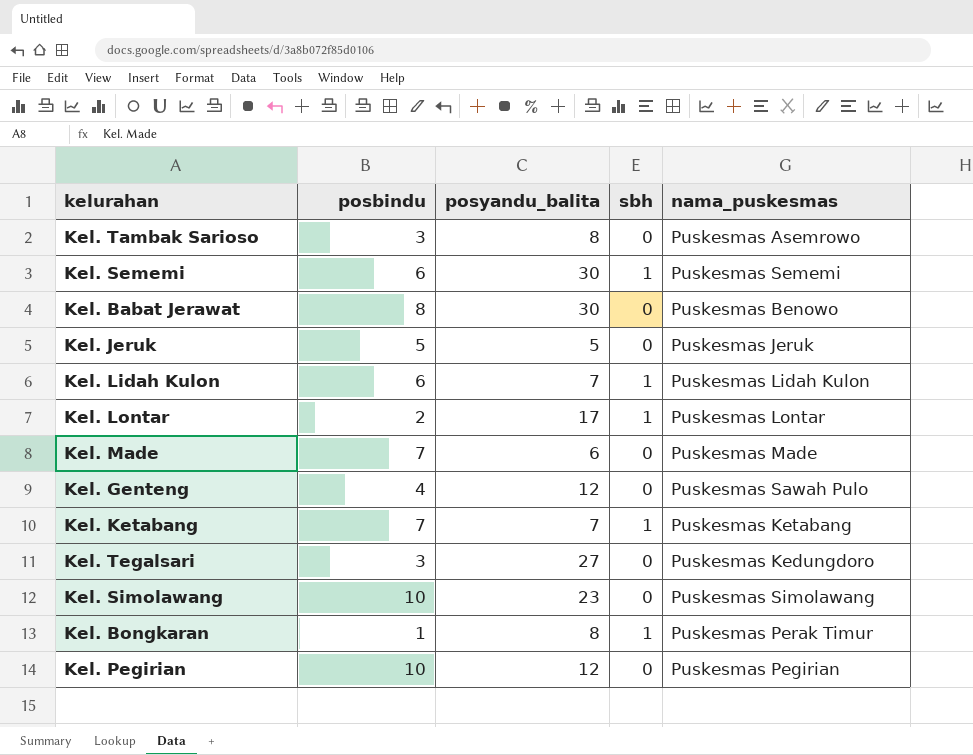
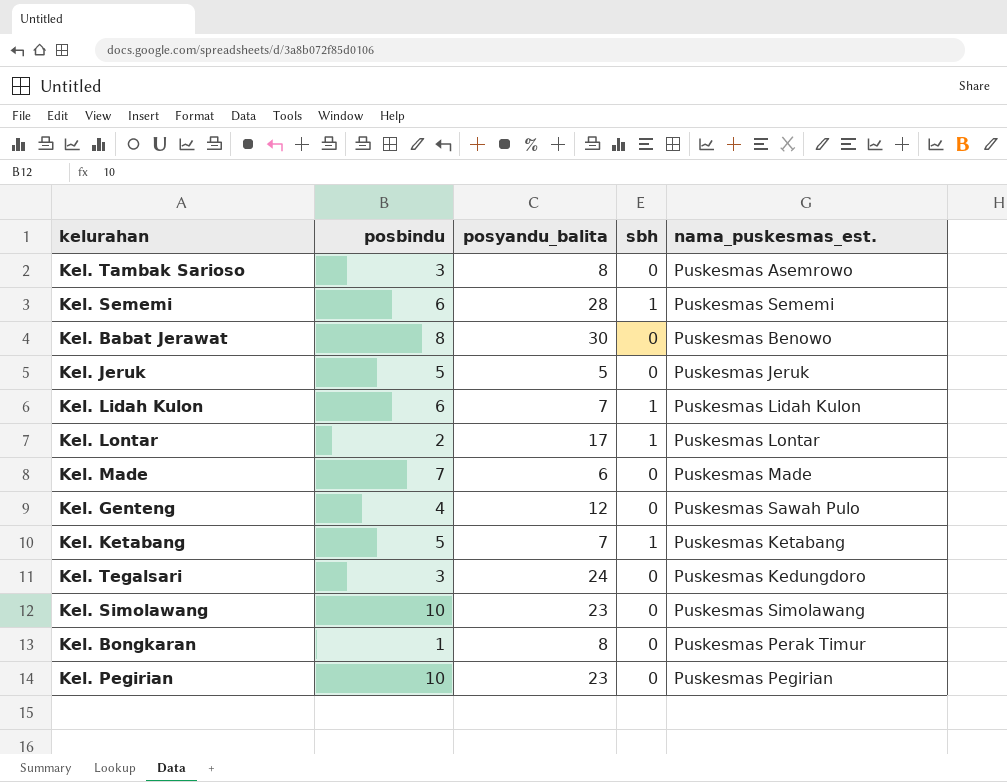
column name: nama_puskesmas -> nama_puskesmas_est.
Kel. Sememi | posyandu_balita: 30 -> 28
Kel. Ketabang | posbindu: 7 -> 5
Kel. Tegalsari | posyandu_balita: 27 -> 24
Kel. Bongkaran | sbh: 1 -> 0
Kel. Pegirian | posyandu_balita: 12 -> 23

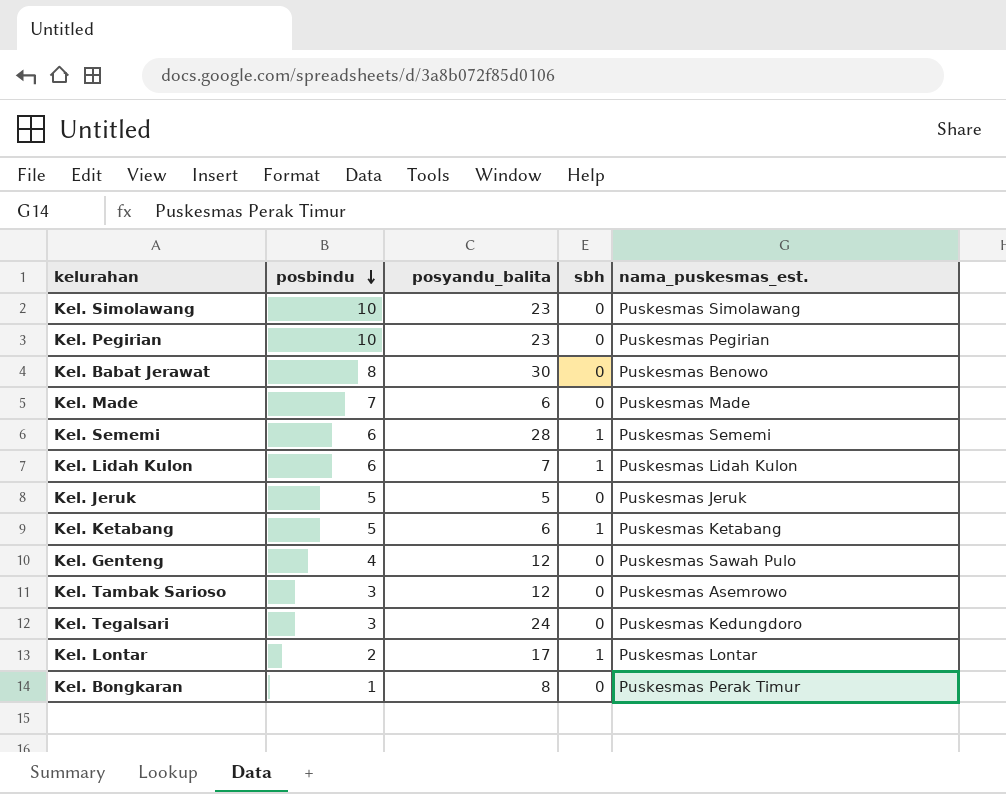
row order: none -> posbindu descending
Kel. Ketabang | posyandu_balita: 7 -> 6
Kel. Tambak Sarioso | posyandu_balita: 8 -> 12

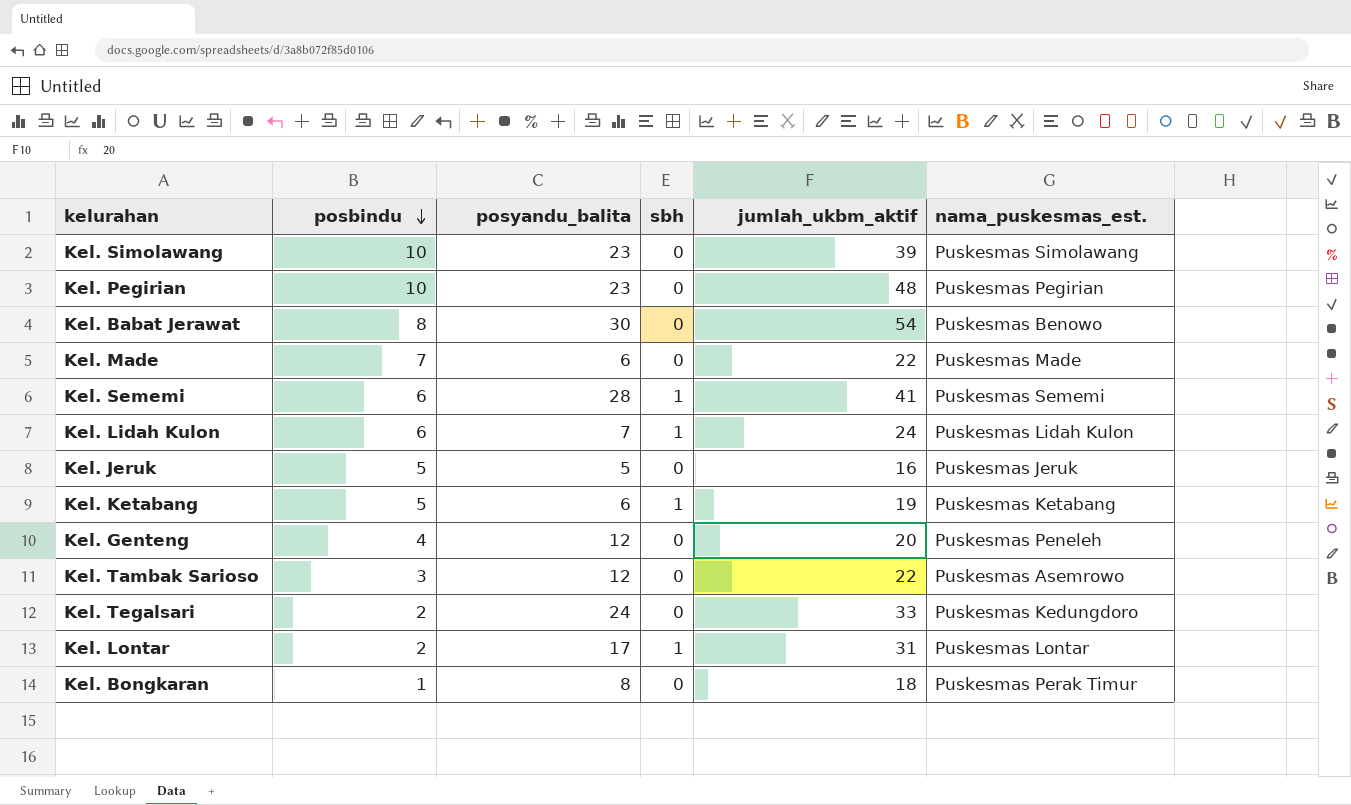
column jumlah_ukbm_aktif | position: none -> 5
Kel. Genteng | nama_puskesmas_est.: Puskesmas Sawah Pulo -> Puskesmas Peneleh
Kel. Tegalsari | posbindu: 3 -> 2

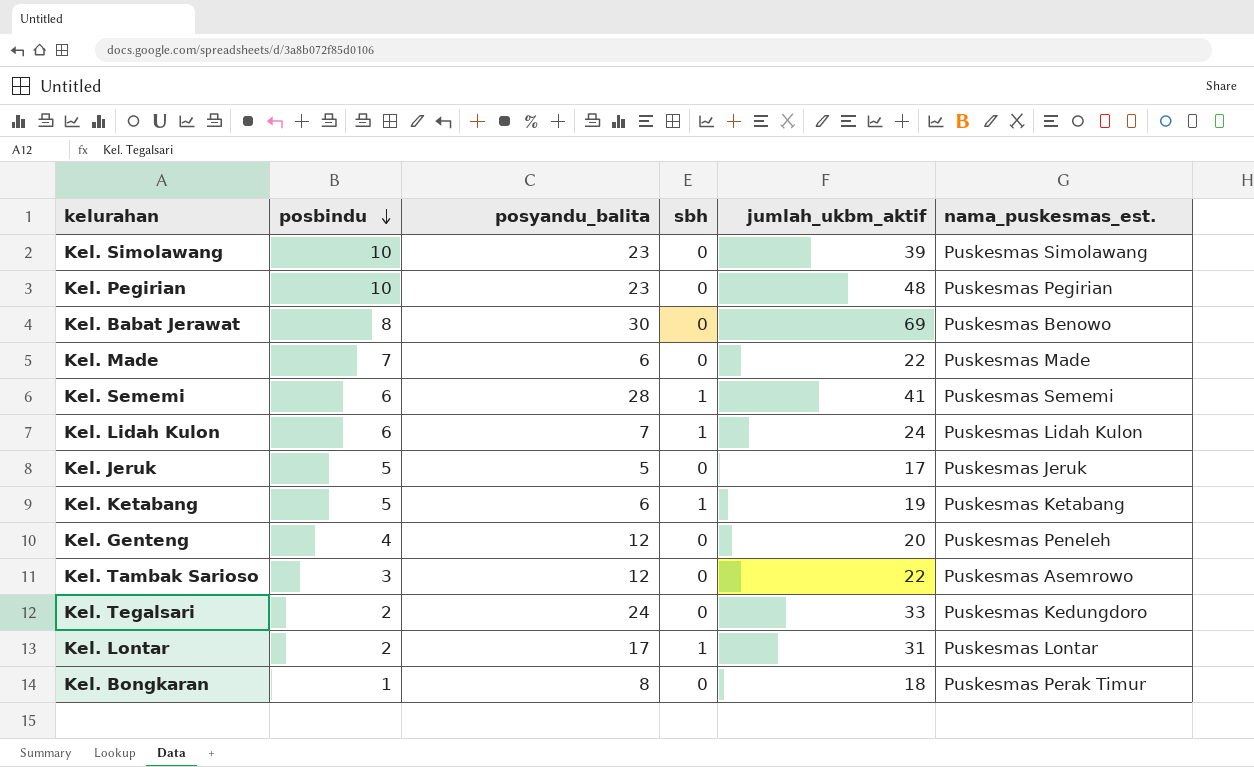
Kel. Babat Jerawat | jumlah_ukbm_aktif: 54 -> 69
Kel. Jeruk | jumlah_ukbm_aktif: 16 -> 17

